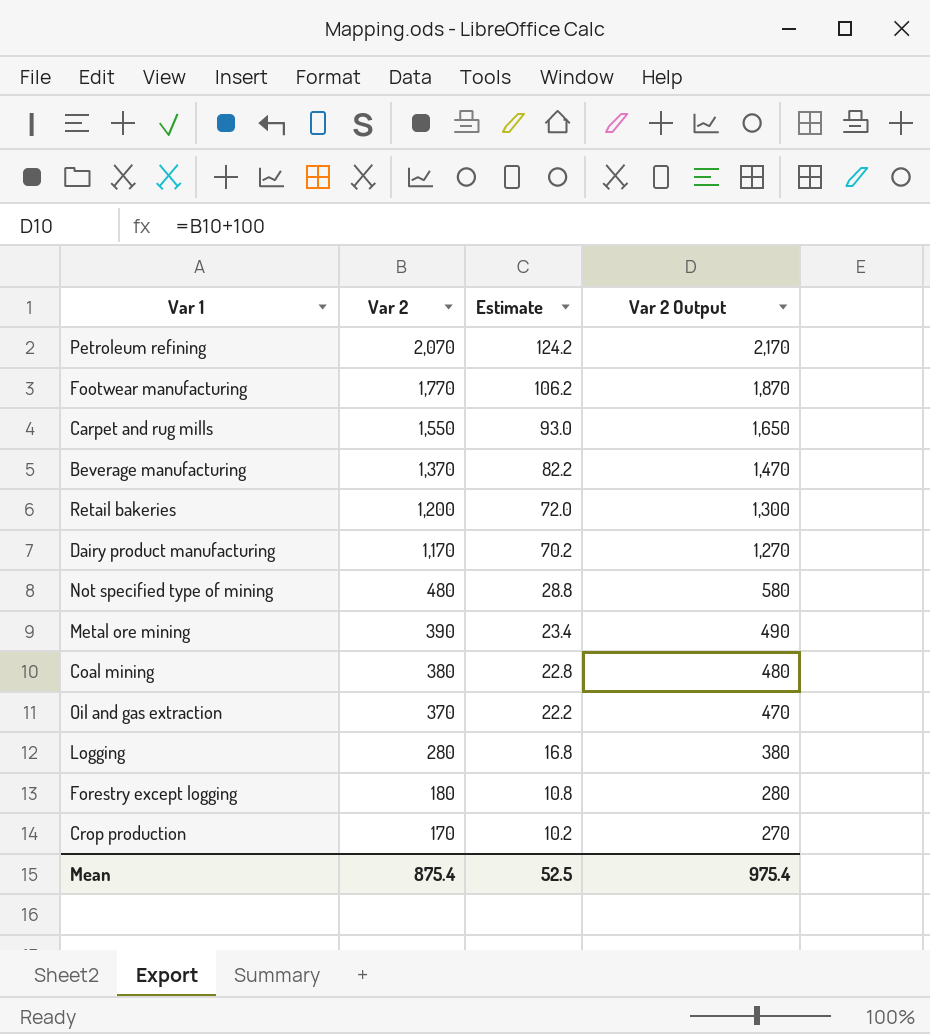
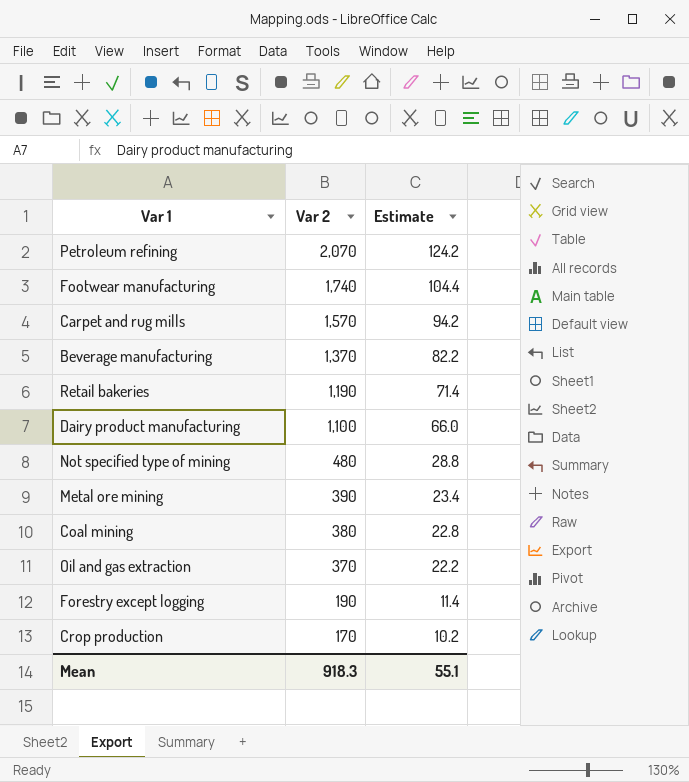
column Var 2 Output | formula: [Var 2] + 100 -> none
row Logging: 280 | 16.8 | 380 -> none
Footwear manufacturing | Var 2: 1,770 -> 1,740
Footwear manufacturing | Estimate: 106.2 -> 104.4
Carpet and rug mills | Var 2: 1,550 -> 1,570
Carpet and rug mills | Estimate: 93.0 -> 94.2
Retail bakeries | Var 2: 1,200 -> 1,190
Retail bakeries | Estimate: 72.0 -> 71.4
Dairy product manufacturing | Var 2: 1,170 -> 1,100
Dairy product manufacturing | Estimate: 70.2 -> 66.0
Forestry except logging | Var 2: 180 -> 190
Forestry except logging | Estimate: 10.8 -> 11.4
Mean | Var 2: 875.4 -> 918.3
Mean | Estimate: 52.5 -> 55.1

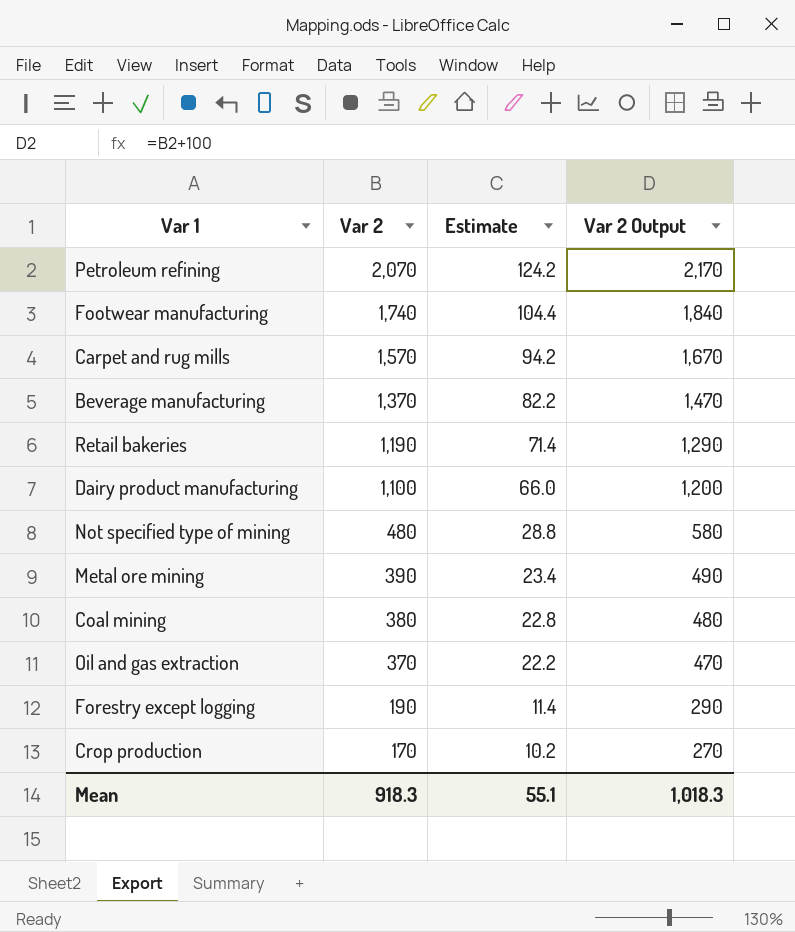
column Var 2 Output | formula: none -> [Var 2] + 100

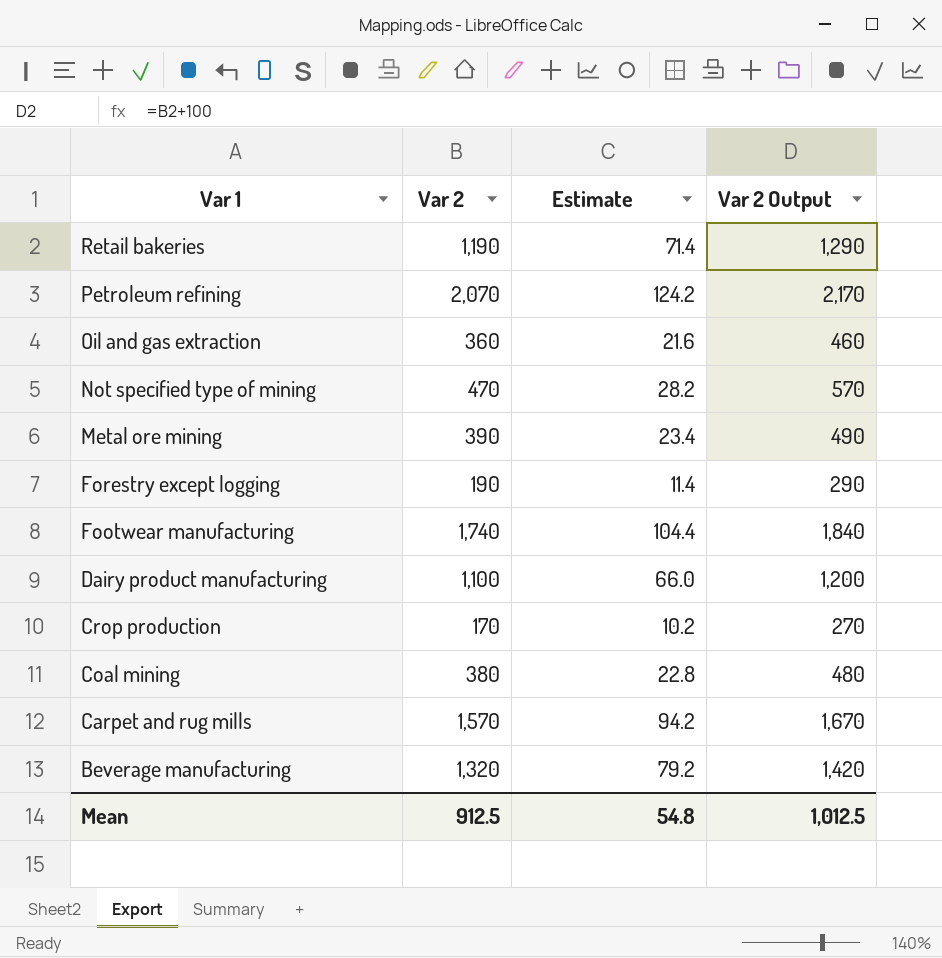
row order: Var 2 descending -> Var 1 descending
Oil and gas extraction | Var 2: 370 -> 360
Oil and gas extraction | Estimate: 22.2 -> 21.6
Oil and gas extraction | Var 2 Output: 470 -> 460
Not specified type of mining | Var 2: 480 -> 470
Not specified type of mining | Estimate: 28.8 -> 28.2
Not specified type of mining | Var 2 Output: 580 -> 570
Beverage manufacturing | Var 2: 1,370 -> 1,320
Beverage manufacturing | Estimate: 82.2 -> 79.2
Beverage manufacturing | Var 2 Output: 1,470 -> 1,420
Mean | Var 2: 918.3 -> 912.5
Mean | Estimate: 55.1 -> 54.8
Mean | Var 2 Output: 1,018.3 -> 1,012.5

